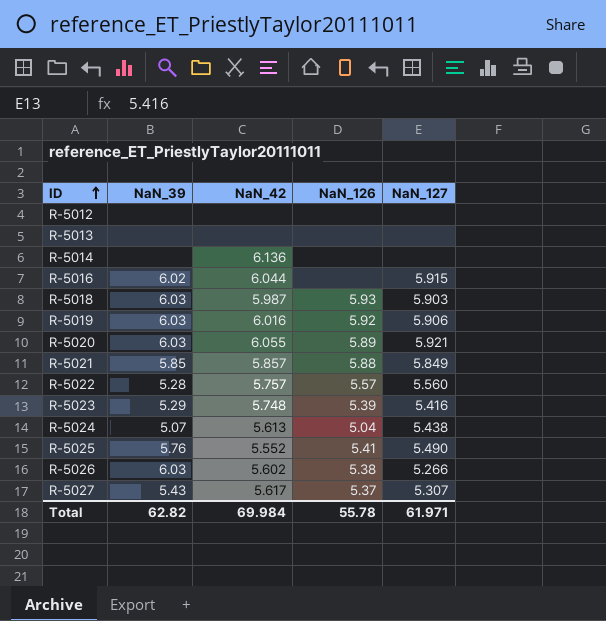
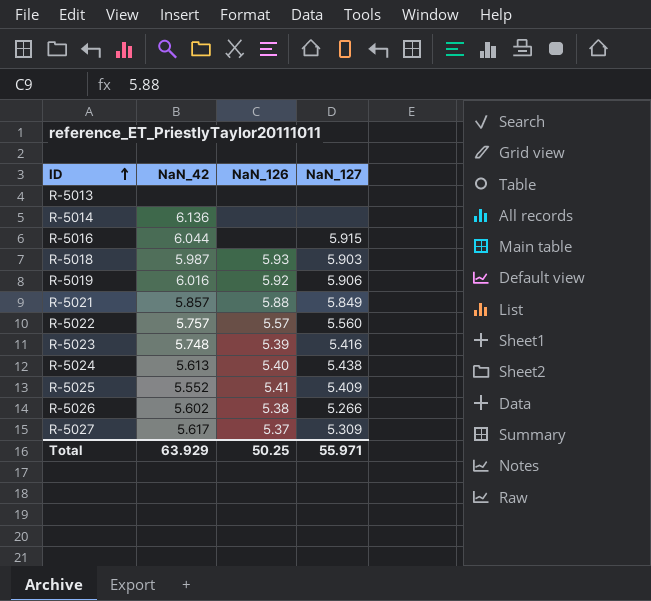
column NaN_39 | position: 2 -> none
row R-5012: none | none | none | none -> none
row R-5020: 6.03 | 6.055 | 5.89 | 5.921 -> none
R-5024 | NaN_126: 5.04 -> 5.40
R-5025 | NaN_127: 5.490 -> 5.409
R-5027 | NaN_127: 5.307 -> 5.309
Total | NaN_42: 69.984 -> 63.929
Total | NaN_126: 55.78 -> 50.25
Total | NaN_127: 61.971 -> 55.971

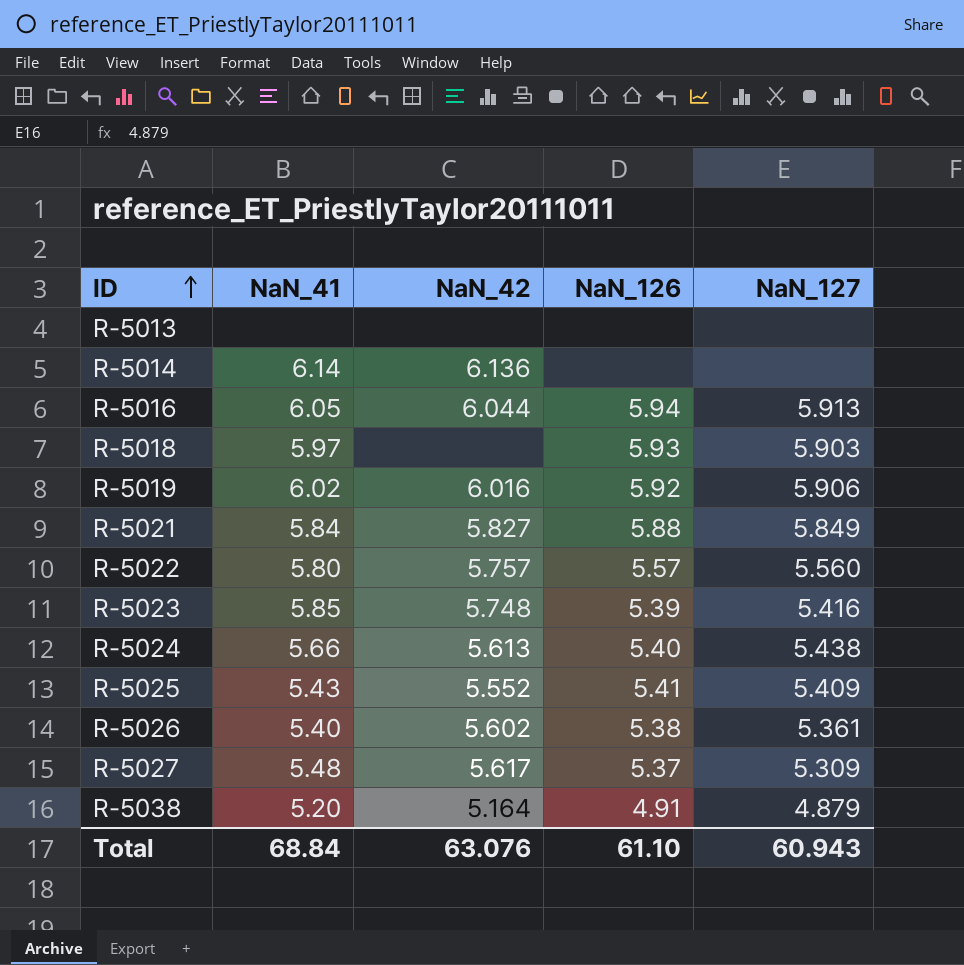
column NaN_41 | position: none -> 2
R-5016 | NaN_126: none -> 5.94
R-5016 | NaN_127: 5.915 -> 5.913
R-5018 | NaN_42: 5.987 -> none
R-5021 | NaN_42: 5.857 -> 5.827
R-5026 | NaN_127: 5.266 -> 5.361
row R-5038: none -> 5.20 | 5.164 | 4.91 | 4.879
Total | NaN_42: 63.929 -> 63.076
Total | NaN_126: 50.25 -> 61.10
Total | NaN_127: 55.971 -> 60.943

